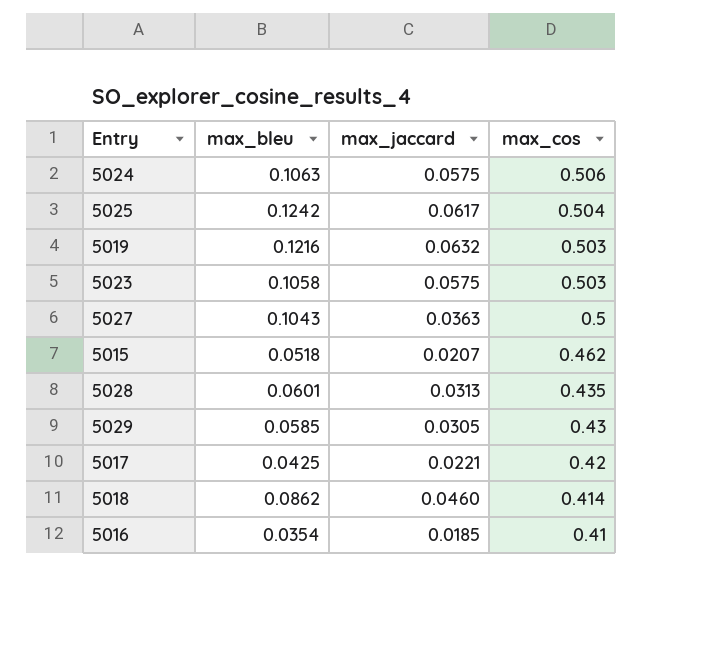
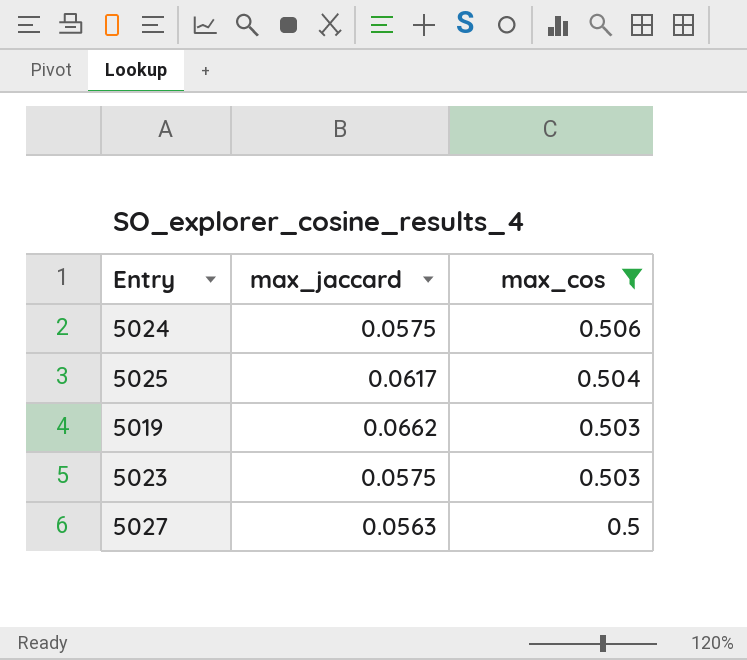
filter: none -> max_cos >= 0.5
column max_bleu | position: 2 -> none
5019 | max_jaccard: 0.0632 -> 0.0662
5027 | max_jaccard: 0.0363 -> 0.0563

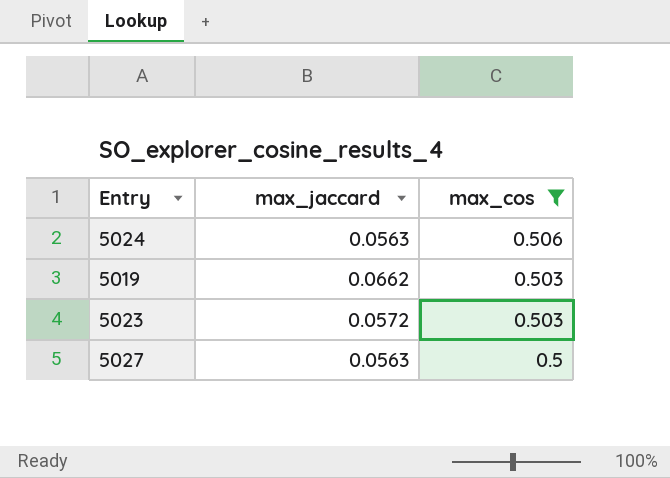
row 5025: 0.0617 | 0.504 -> none
5024 | max_jaccard: 0.0575 -> 0.0563
5023 | max_jaccard: 0.0575 -> 0.0572

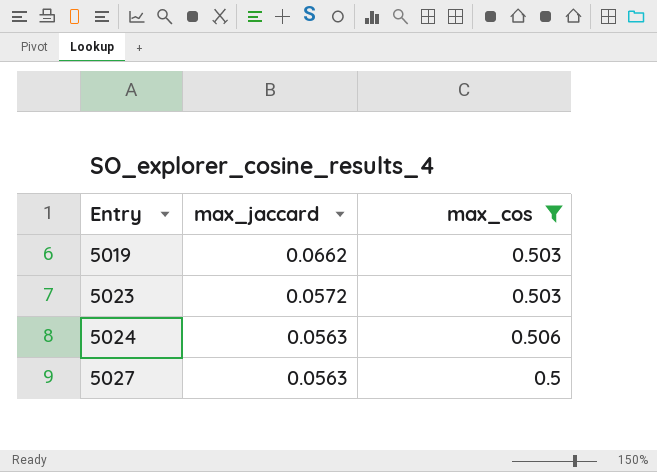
row order: max_cos descending -> Entry ascending

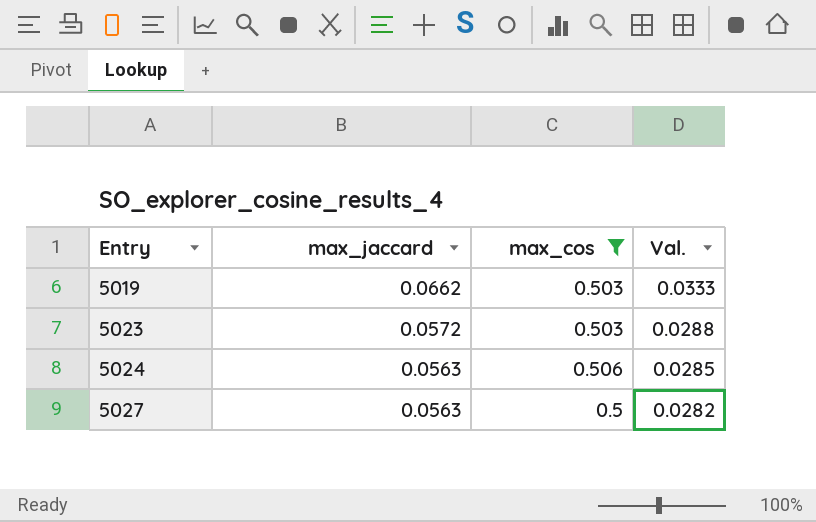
column Val. | formula: none -> [max_jaccard] * [max_cos]

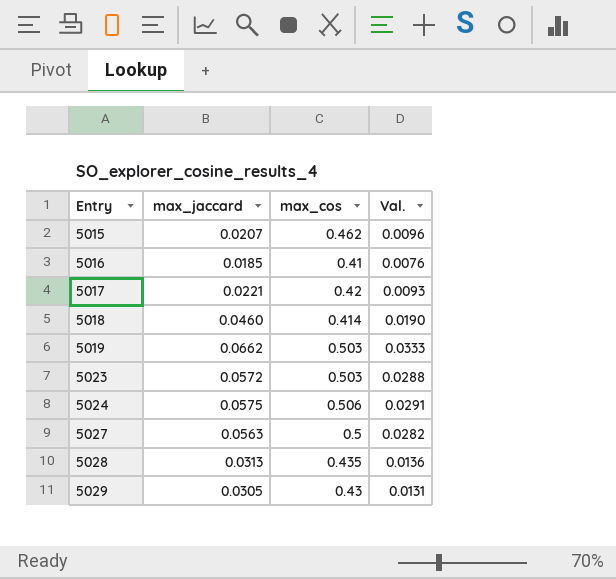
filter: max_cos >= 0.5 -> none
5024 | max_jaccard: 0.0563 -> 0.0575
5024 | Val.: 0.0285 -> 0.0291

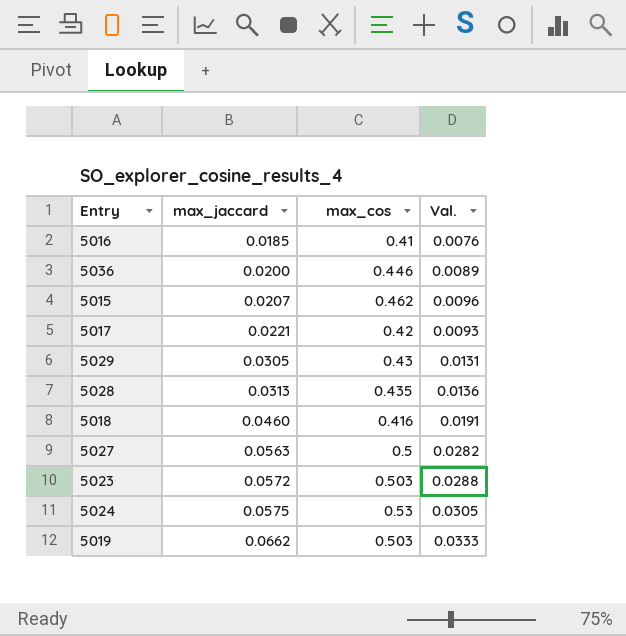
row order: Entry ascending -> max_jaccard ascending
row 5036: none -> 0.0200 | 0.446 | 0.0089
5018 | max_cos: 0.414 -> 0.416
5018 | Val.: 0.0190 -> 0.0191
5024 | max_cos: 0.506 -> 0.53
5024 | Val.: 0.0291 -> 0.0305

